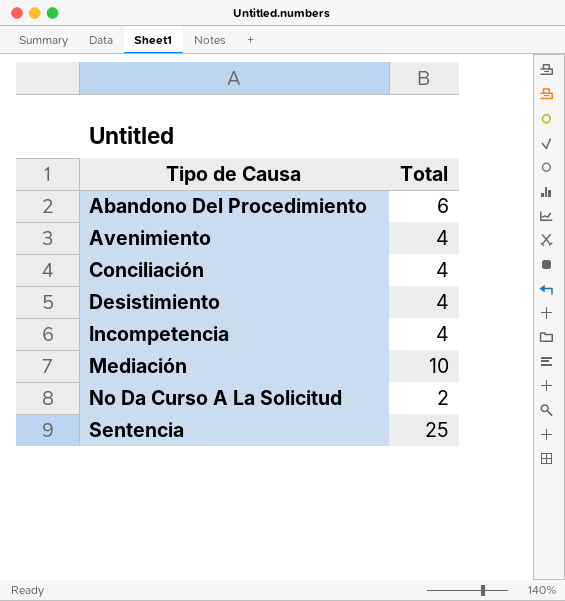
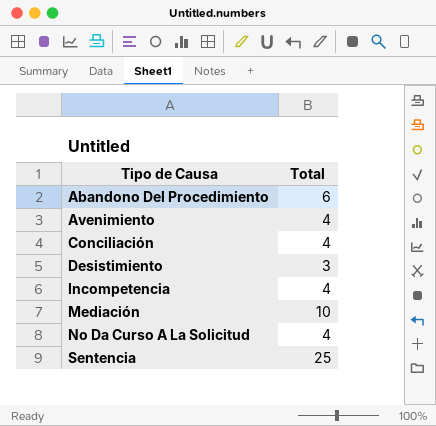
Desistimiento | Total: 4 -> 3
No Da Curso A La Solicitud | Total: 2 -> 4

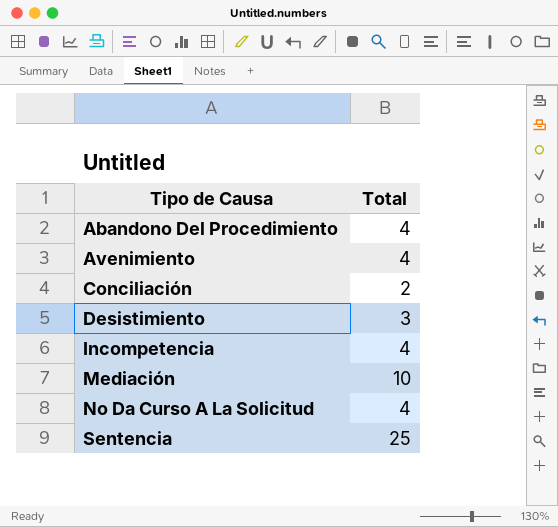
Abandono Del Procedimiento | Total: 6 -> 4
Conciliación | Total: 4 -> 2

